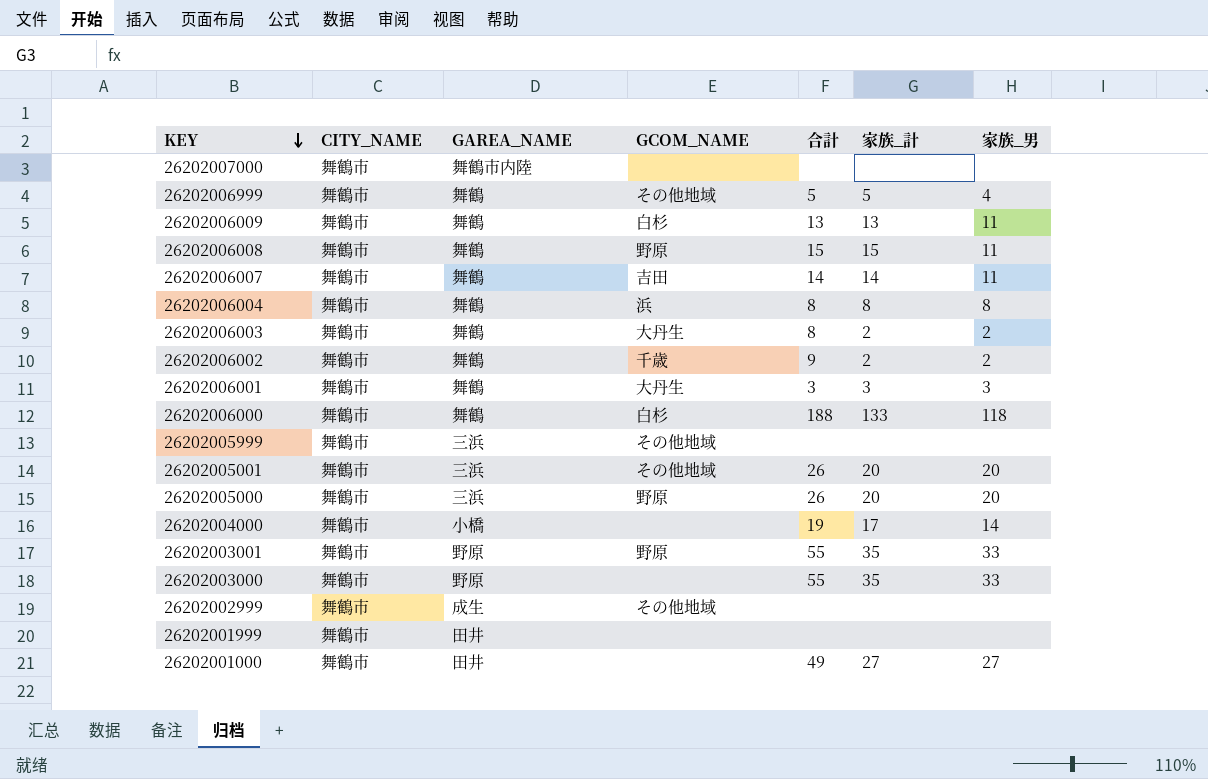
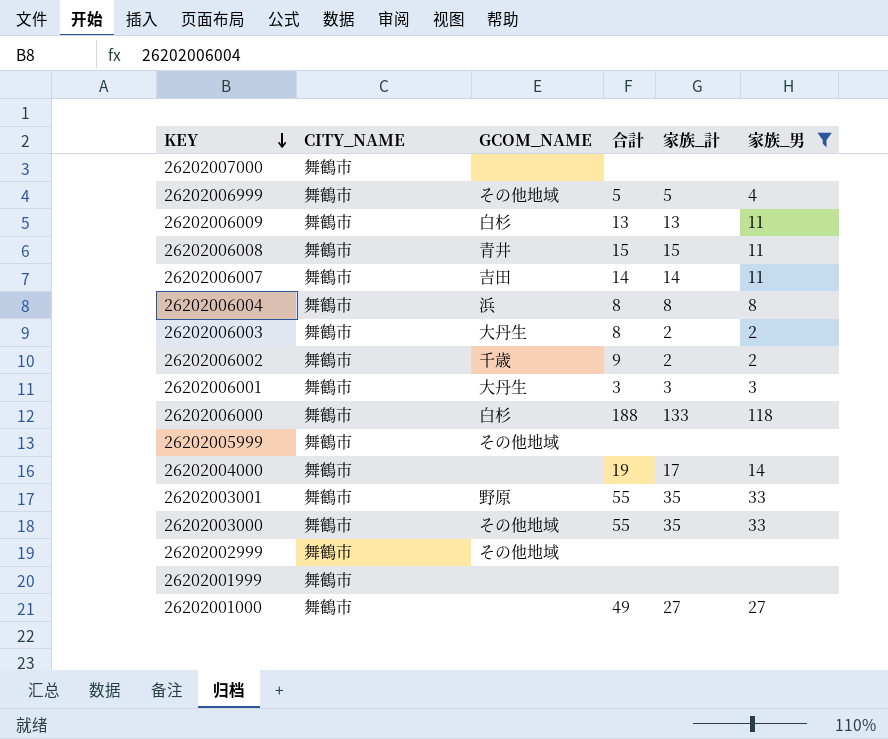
filter: none -> 家族_男 != 20
column GAREA_NAME | position: 3 -> none
26202006008 | GCOM_NAME: 野原 -> 青井
26202003000 | GCOM_NAME: none -> その他地域

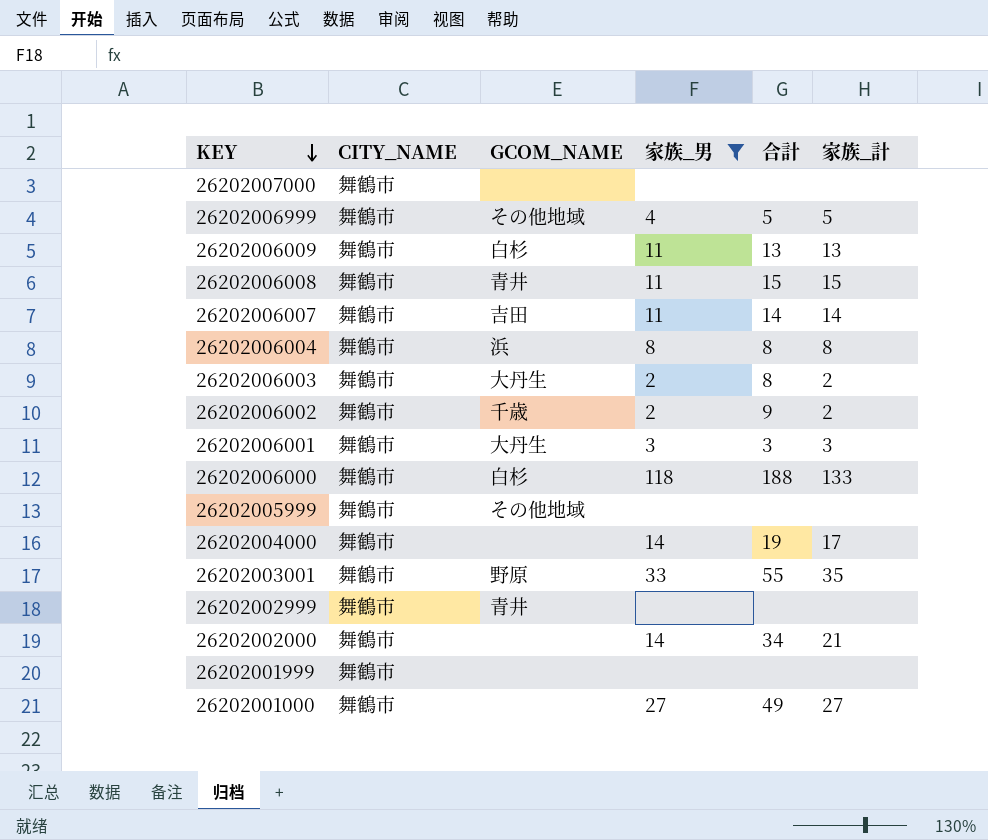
column 家族_男 | position: 6 -> 4
row 26202003000: 舞鶴市 | その他地域 | 55 | 35 | 33 -> none
26202002999 | GCOM_NAME: その他地域 -> 青井
row 26202002000: none -> 舞鶴市 | none | 14 | 34 | 21

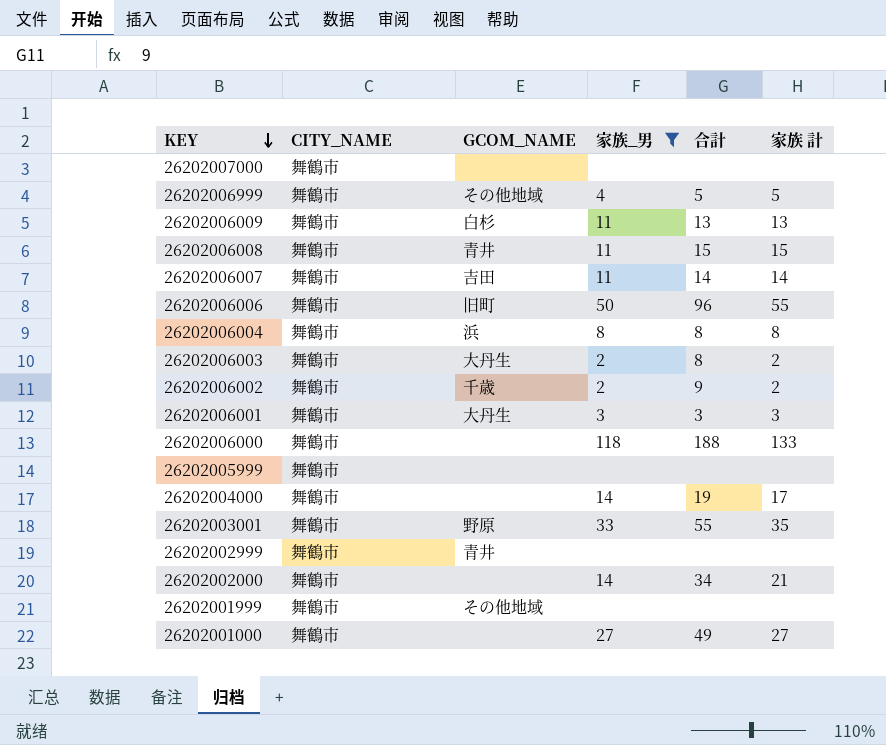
column name: 家族_計 -> 家族 計
row 26202006006: none -> 舞鶴市 | 旧町 | 50 | 96 | 55
26202006000 | GCOM_NAME: 白杉 -> none
26202005999 | GCOM_NAME: その他地域 -> none
26202001999 | GCOM_NAME: none -> その他地域

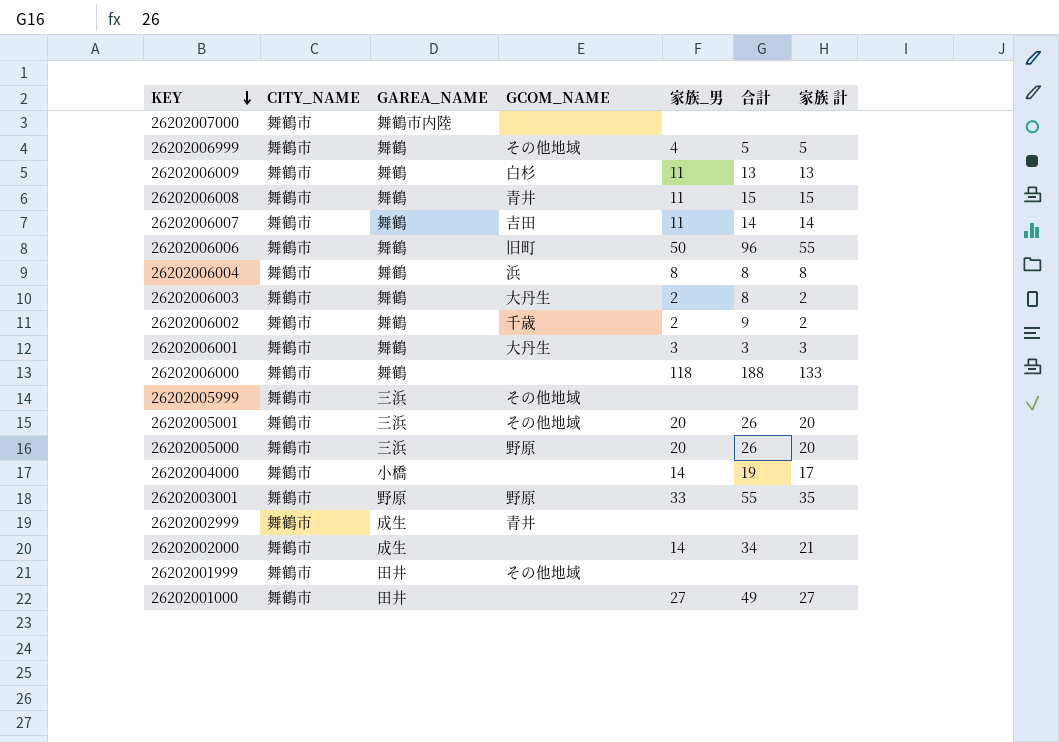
filter: 家族_男 != 20 -> none
column GAREA_NAME | position: none -> 3
26202005999 | GCOM_NAME: none -> その他地域

